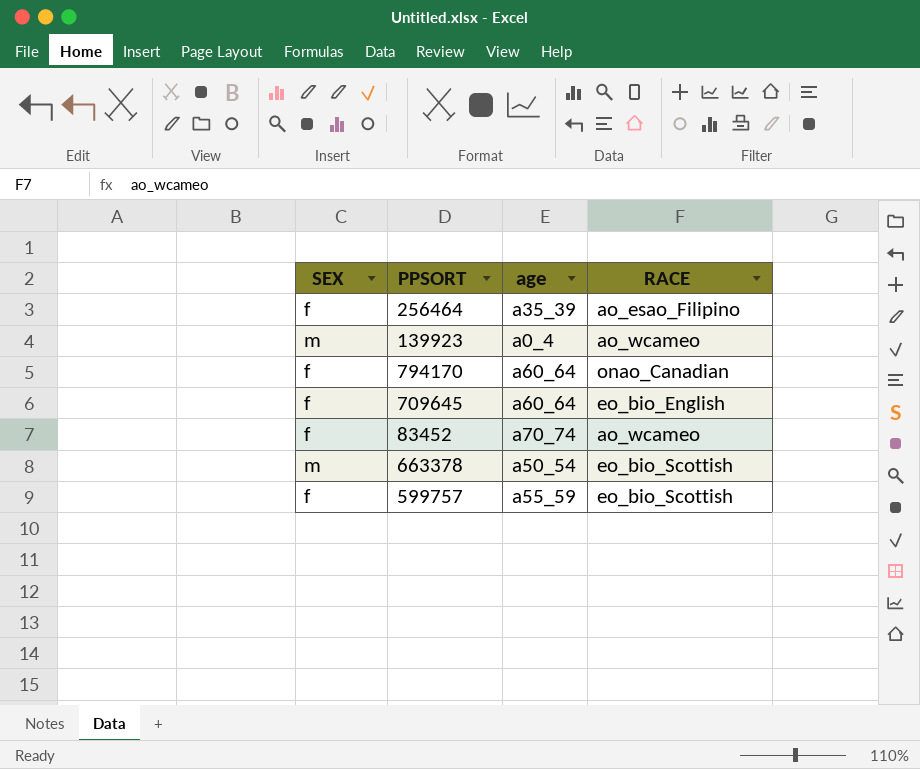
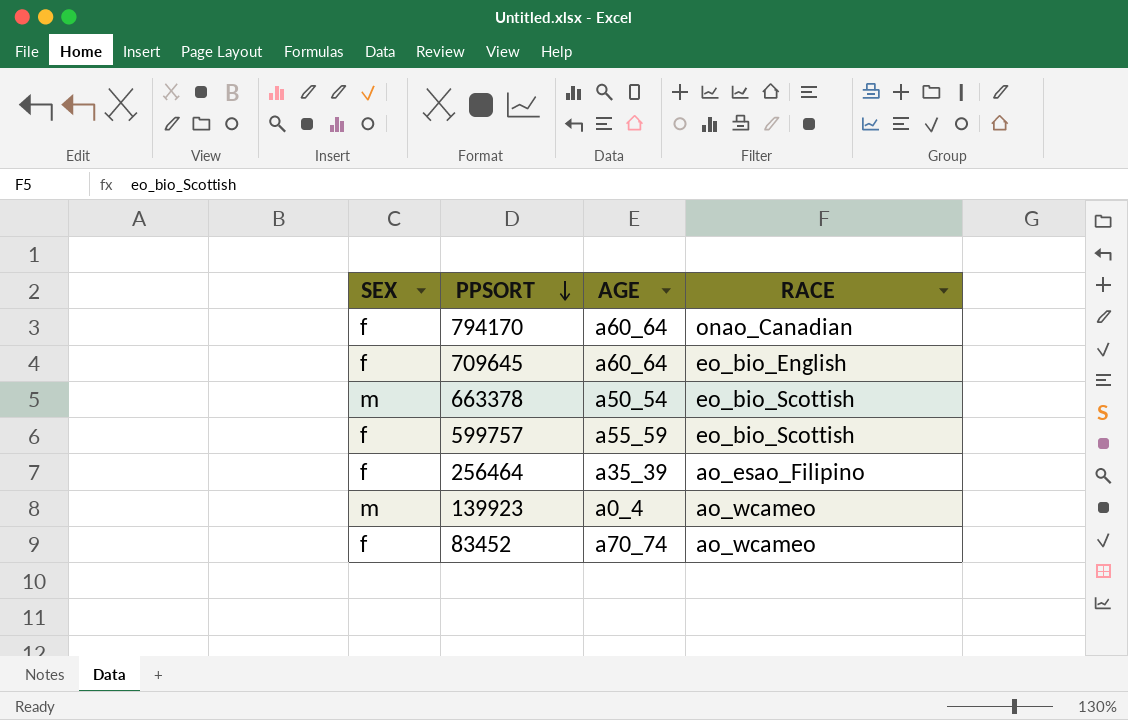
row order: none -> PPSORT descending
column name: age -> AGE

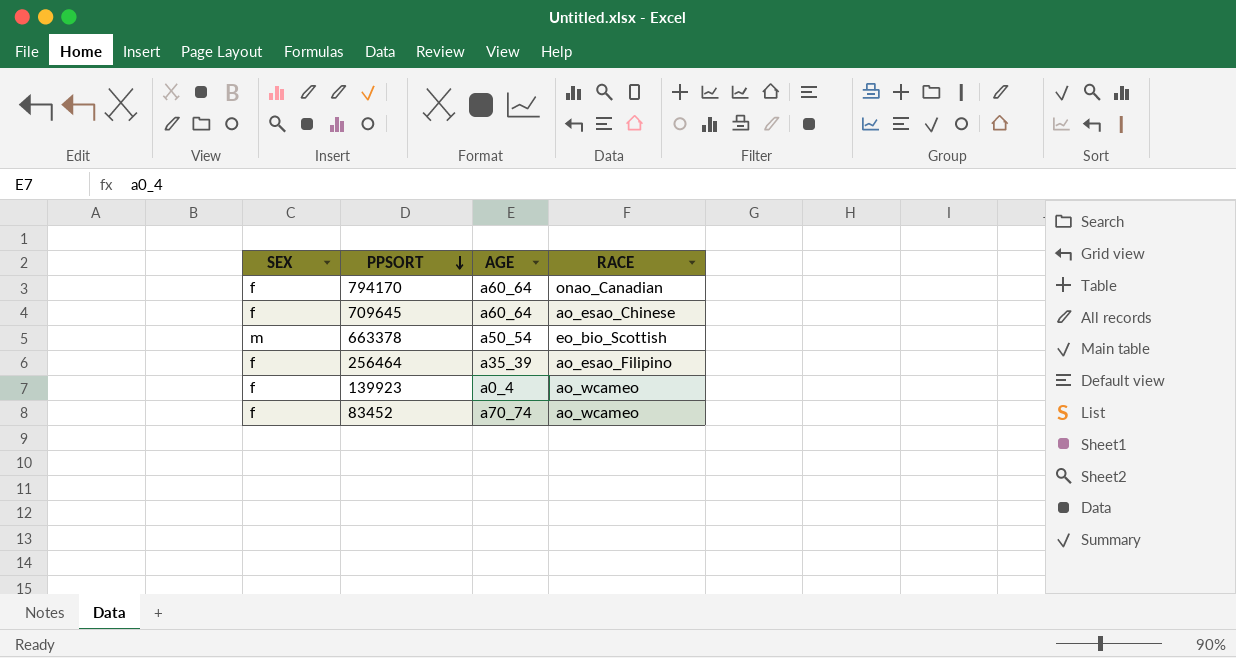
row 599757: f | a55_59 | eo_bio_Scottish -> none
709645 | RACE: eo_bio_English -> ao_esao_Chinese
139923 | SEX: m -> f

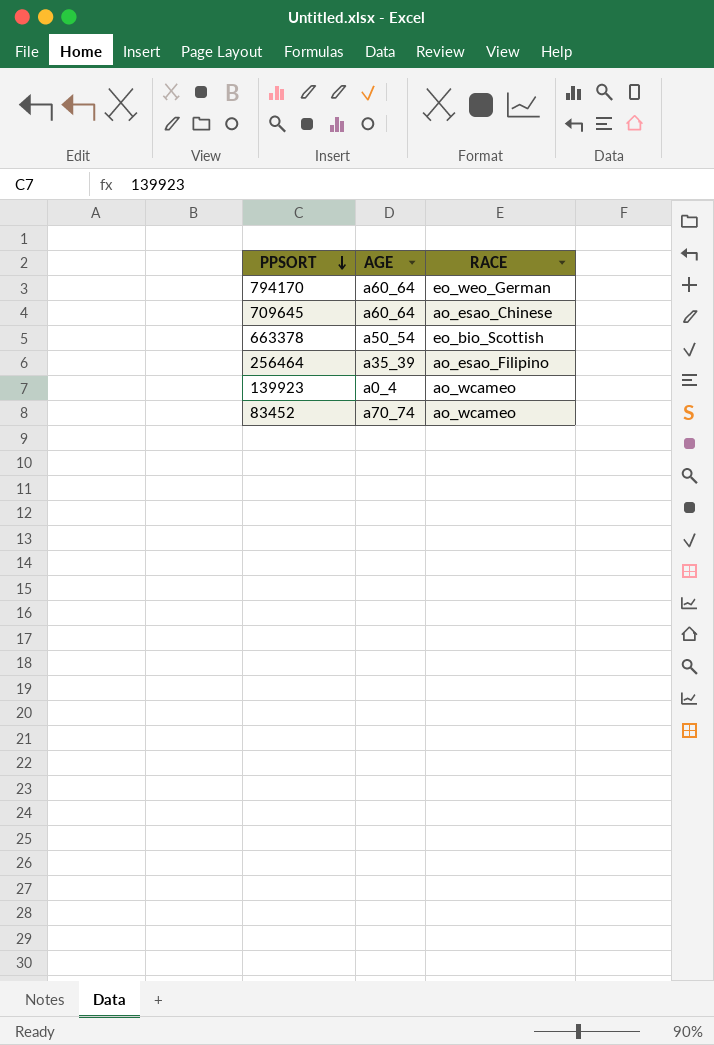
column SEX | position: 1 -> none
794170 | RACE: onao_Canadian -> eo_weo_German

